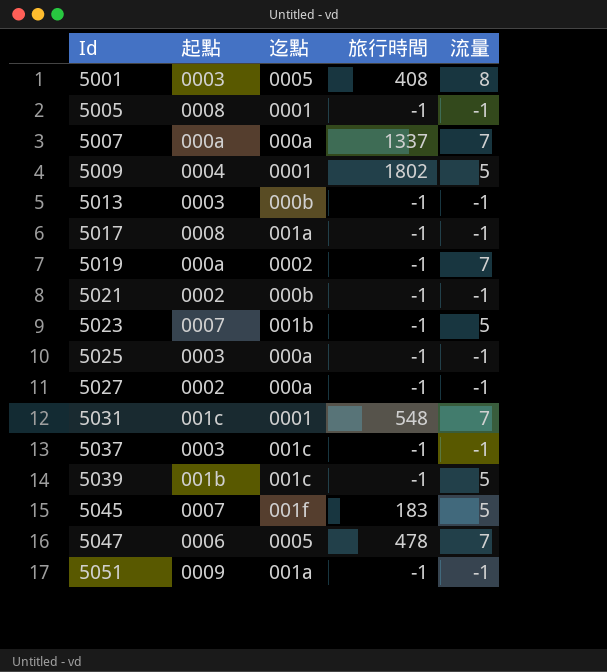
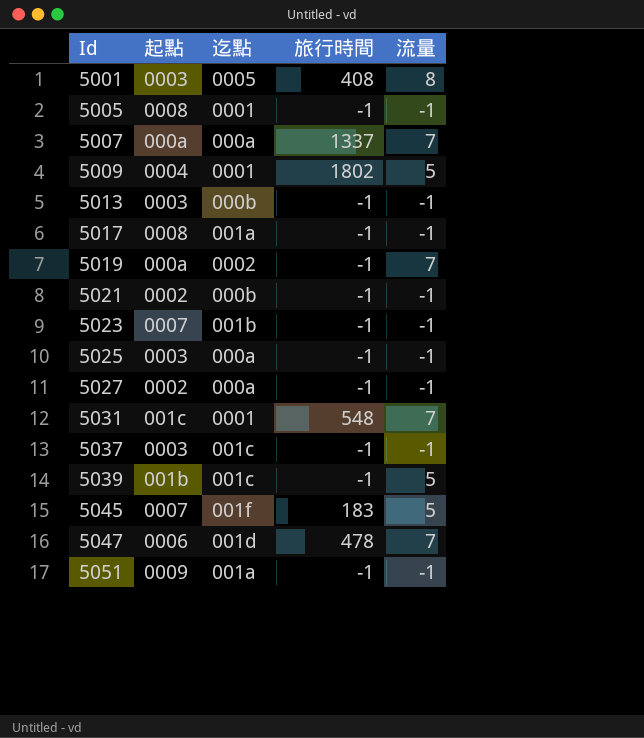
5023 | 流量: 5 -> -1
5047 | 迄點: 0005 -> 001d

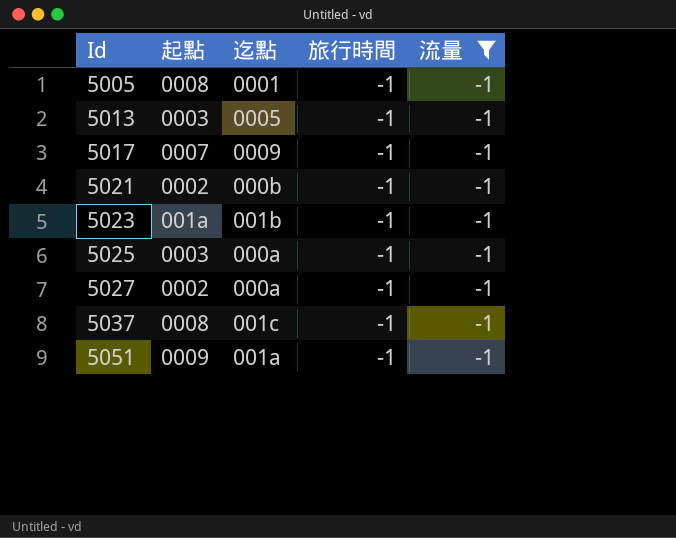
filter: none -> 流量 = -1
5013 | 迄點: 000b -> 0005
5017 | 起點: 0008 -> 0007
5017 | 迄點: 001a -> 0009
5023 | 起點: 0007 -> 001a
5037 | 起點: 0003 -> 0008

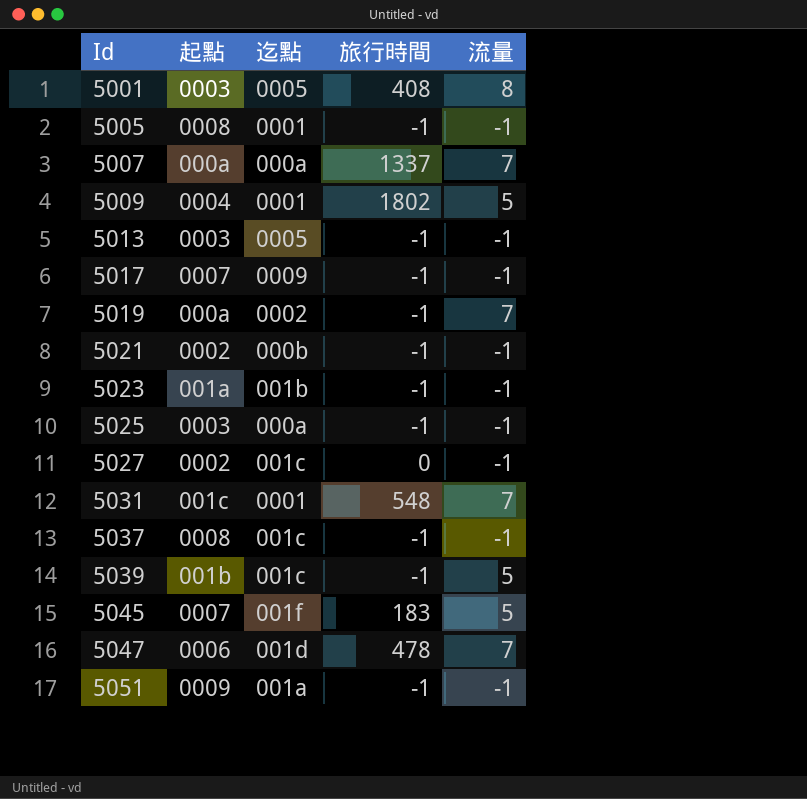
filter: 流量 = -1 -> none
5027 | 迄點: 000a -> 001c
5027 | 旅行時間: -1 -> 0

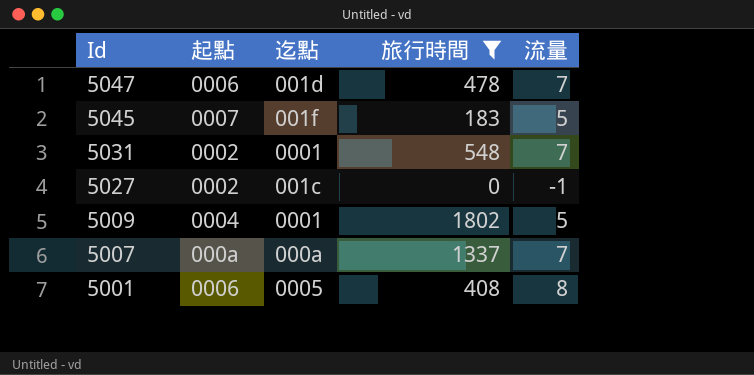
filter: none -> 旅行時間 != -1
row order: Id ascending -> Id descending
5031 | 起點: 001c -> 0002
5001 | 起點: 0003 -> 0006

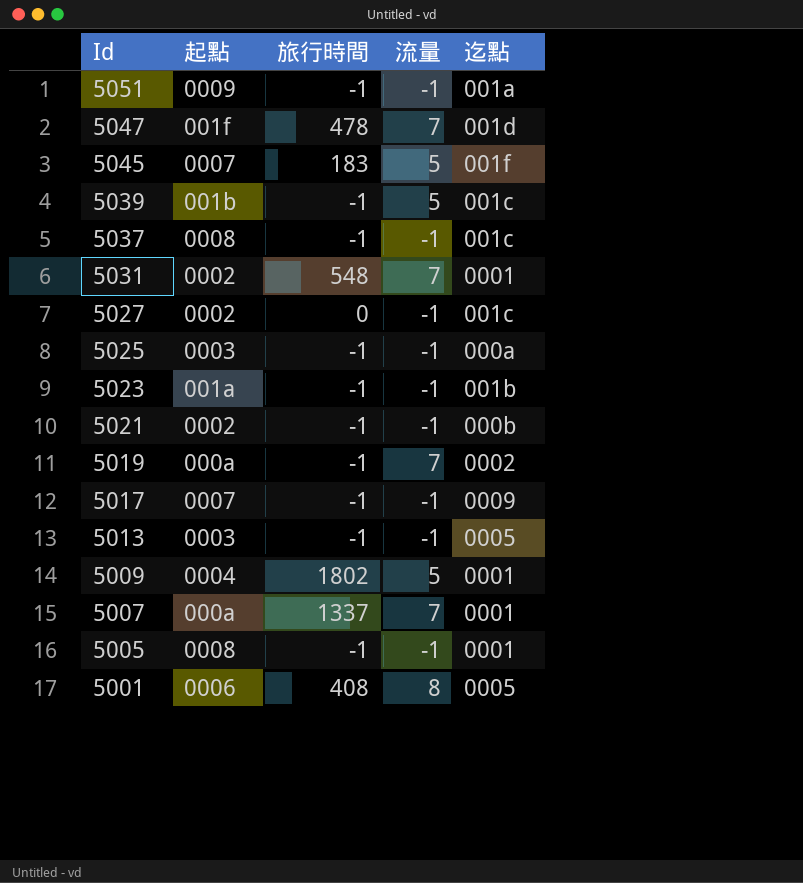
filter: 旅行時間 != -1 -> none
column 迄點 | position: 3 -> 5
5047 | 起點: 0006 -> 001f
5007 | 迄點: 000a -> 0001

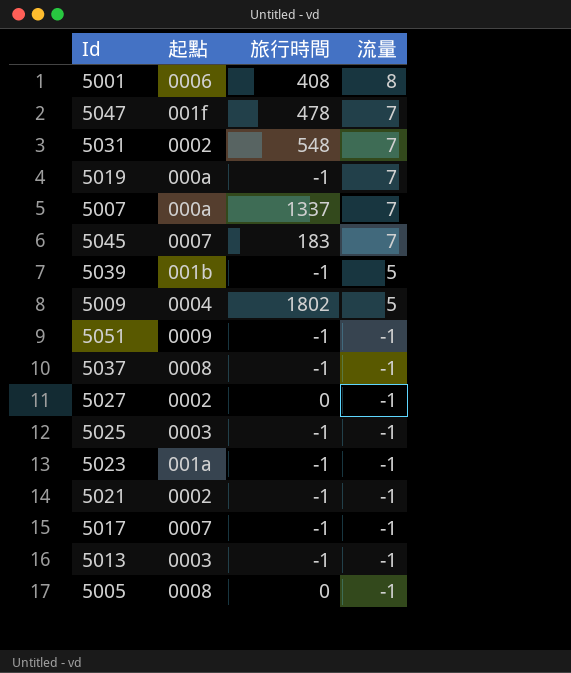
row order: Id descending -> 流量 descending
column 迄點 | position: 5 -> none
5045 | 流量: 5 -> 7
5005 | 旅行時間: -1 -> 0

